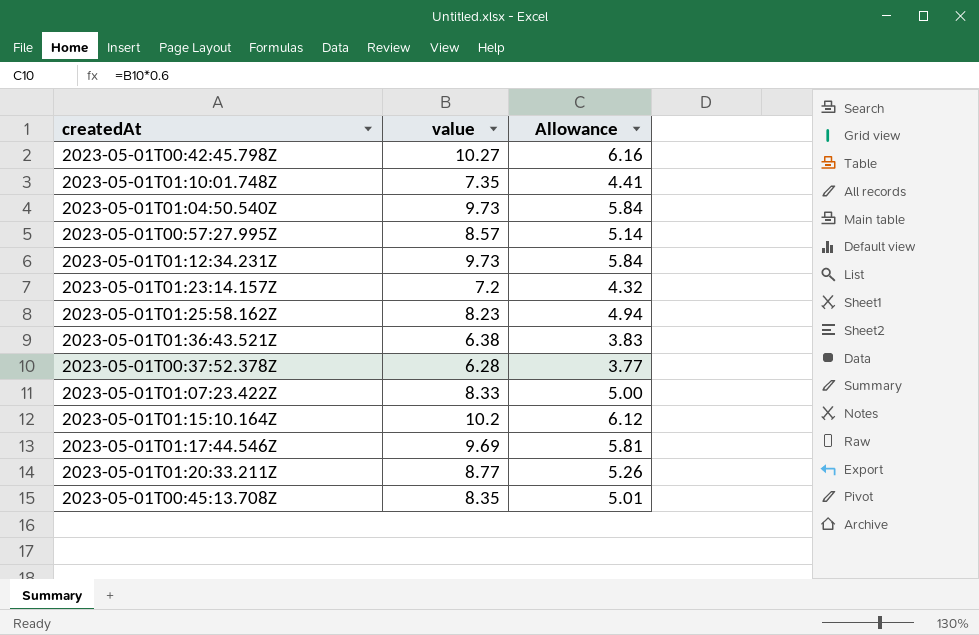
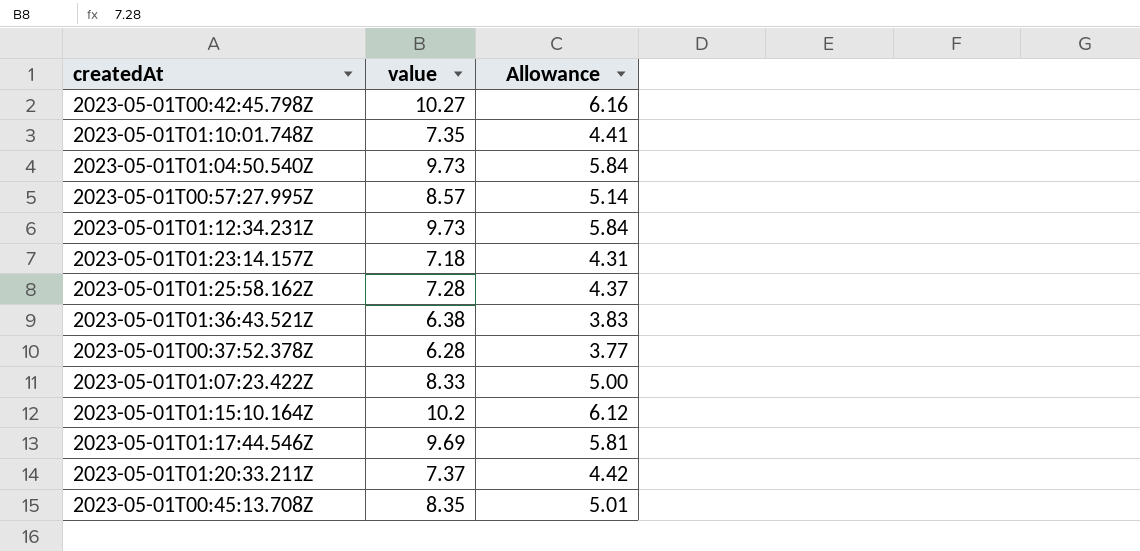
2023-05-01T01:23:14.157Z | value: 7.2 -> 7.18
2023-05-01T01:23:14.157Z | Allowance: 4.32 -> 4.31
2023-05-01T01:25:58.162Z | value: 8.23 -> 7.28
2023-05-01T01:25:58.162Z | Allowance: 4.94 -> 4.37
2023-05-01T01:20:33.211Z | value: 8.77 -> 7.37
2023-05-01T01:20:33.211Z | Allowance: 5.26 -> 4.42

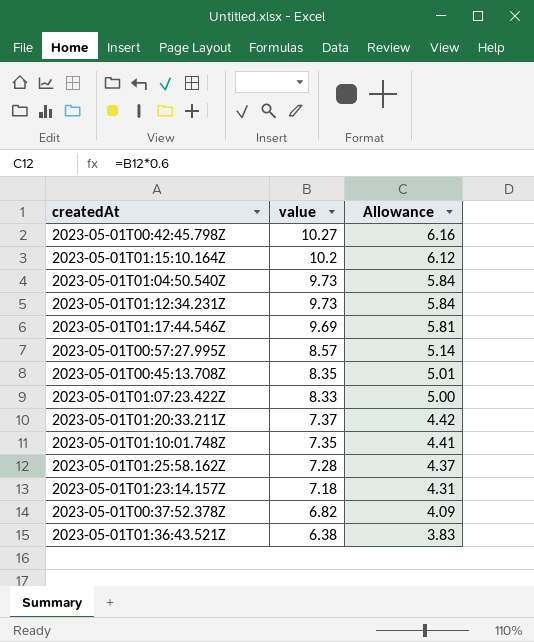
row order: none -> value descending
2023-05-01T00:37:52.378Z | value: 6.28 -> 6.82
2023-05-01T00:37:52.378Z | Allowance: 3.77 -> 4.09

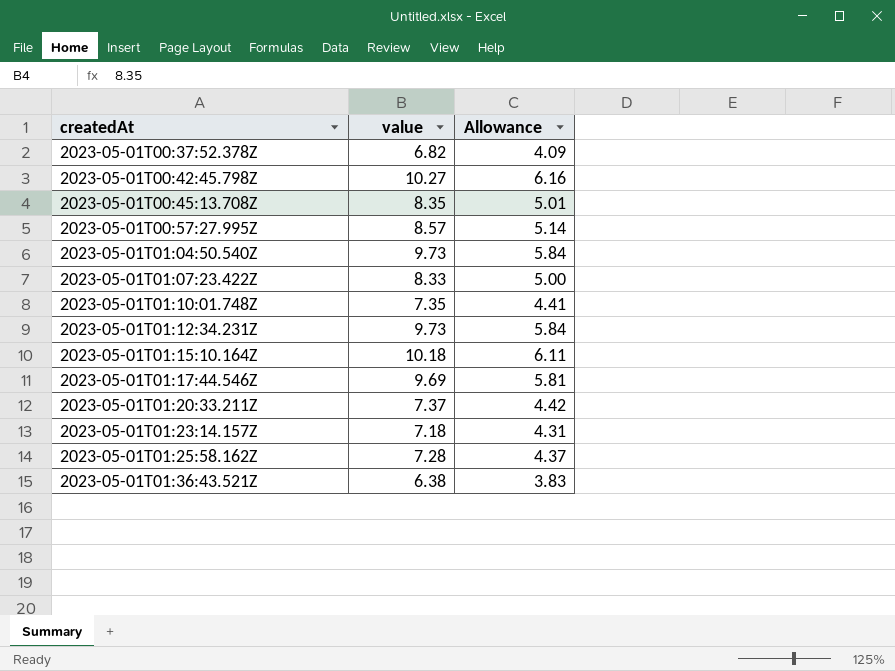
row order: value descending -> createdAt ascending
2023-05-01T01:15:10.164Z | value: 10.2 -> 10.18
2023-05-01T01:15:10.164Z | Allowance: 6.12 -> 6.11

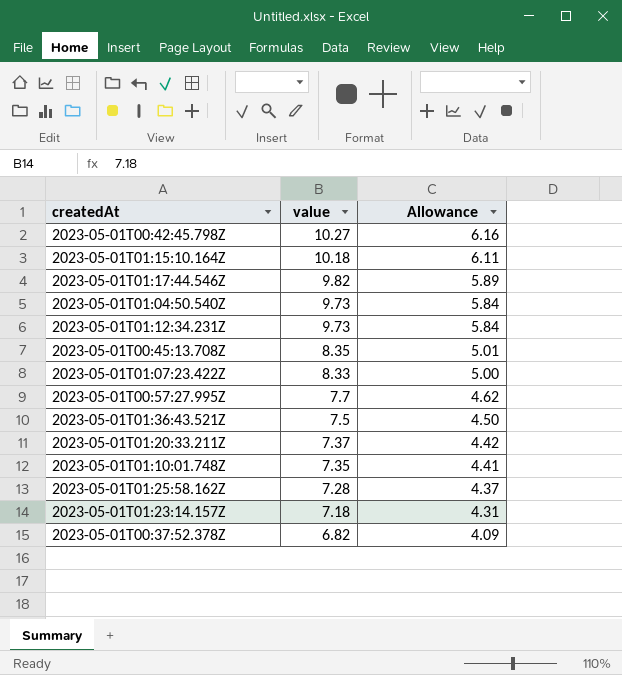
row order: createdAt ascending -> value descending
2023-05-01T01:17:44.546Z | value: 9.69 -> 9.82
2023-05-01T01:17:44.546Z | Allowance: 5.81 -> 5.89
2023-05-01T00:57:27.995Z | value: 8.57 -> 7.7
2023-05-01T00:57:27.995Z | Allowance: 5.14 -> 4.62
2023-05-01T01:36:43.521Z | value: 6.38 -> 7.5
2023-05-01T01:36:43.521Z | Allowance: 3.83 -> 4.50

